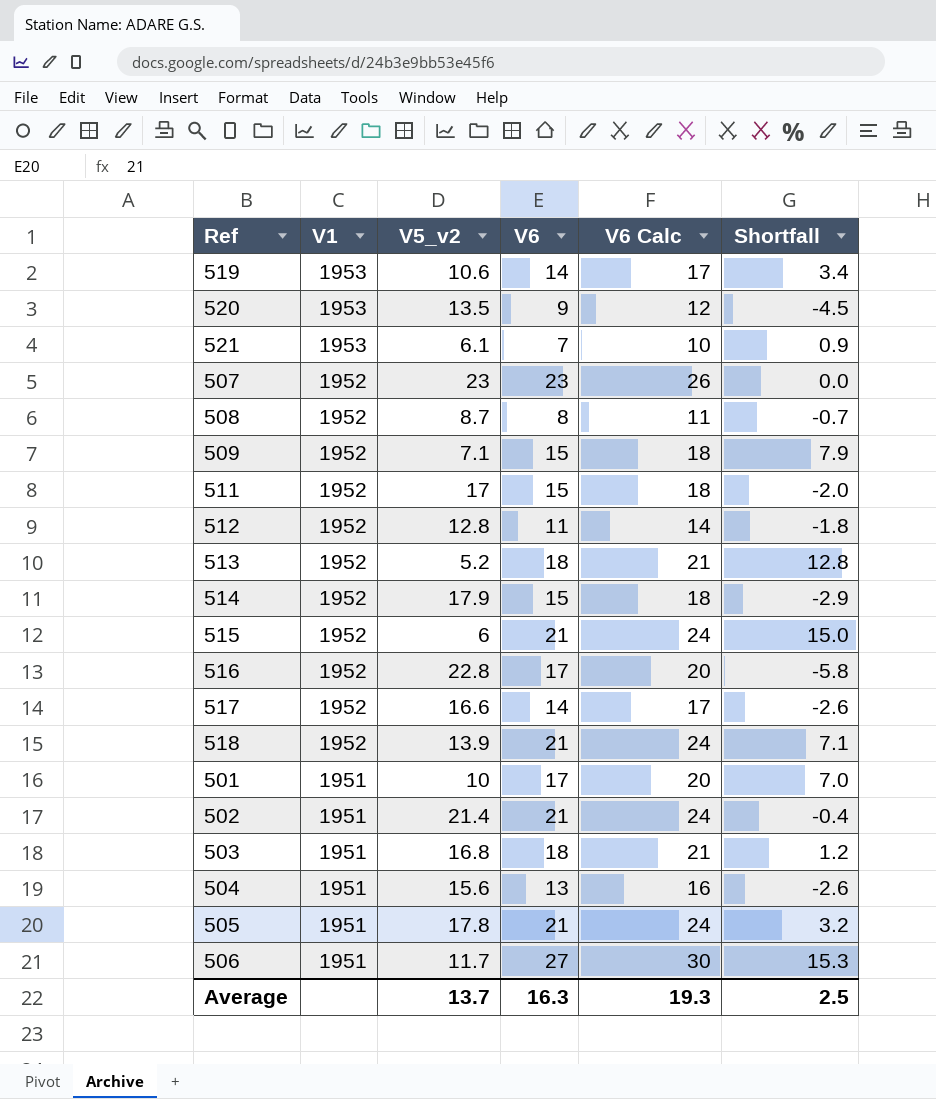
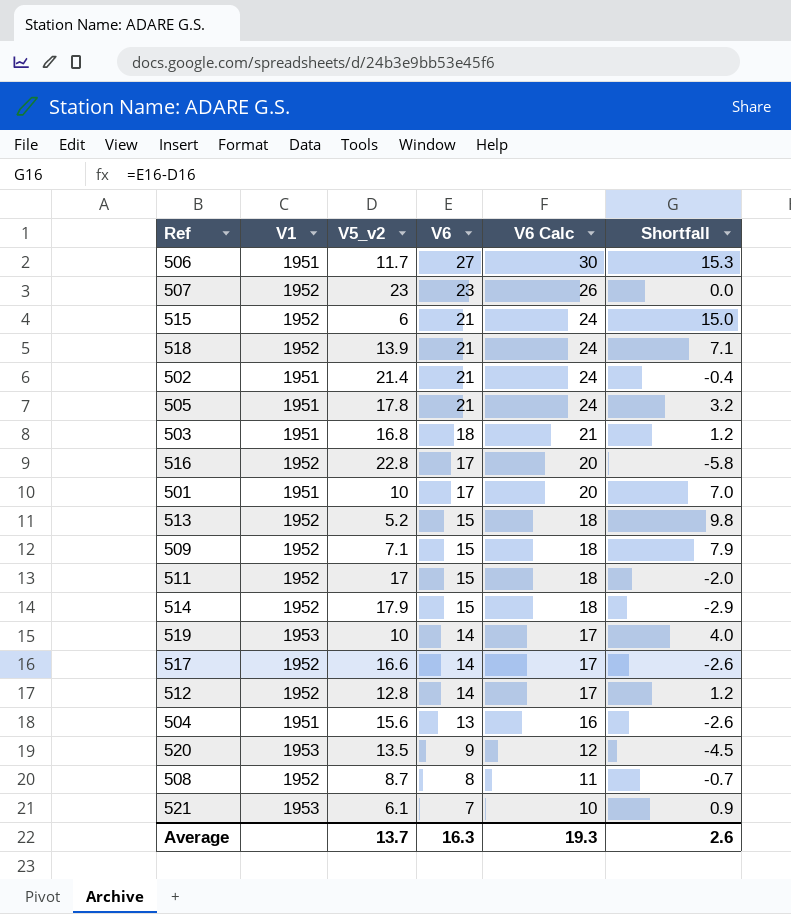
row order: V1 descending -> V6 descending
513 | V6: 18 -> 15
513 | V6 Calc: 21 -> 18
513 | Shortfall: 12.8 -> 9.8
519 | V5_v2: 10.6 -> 10
519 | Shortfall: 3.4 -> 4.0
512 | V6: 11 -> 14
512 | V6 Calc: 14 -> 17
512 | Shortfall: -1.8 -> 1.2
Average | Shortfall: 2.5 -> 2.6

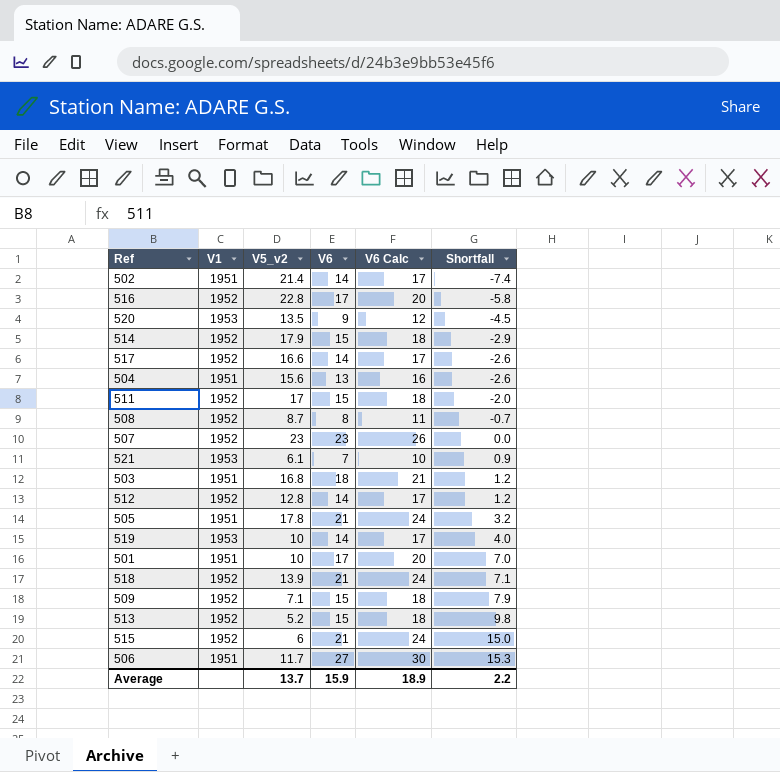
row order: V6 descending -> Shortfall ascending
502 | V6: 21 -> 14
502 | V6 Calc: 24 -> 17
502 | Shortfall: -0.4 -> -7.4
Average | V6: 16.3 -> 15.9
Average | V6 Calc: 19.3 -> 18.9
Average | Shortfall: 2.6 -> 2.2

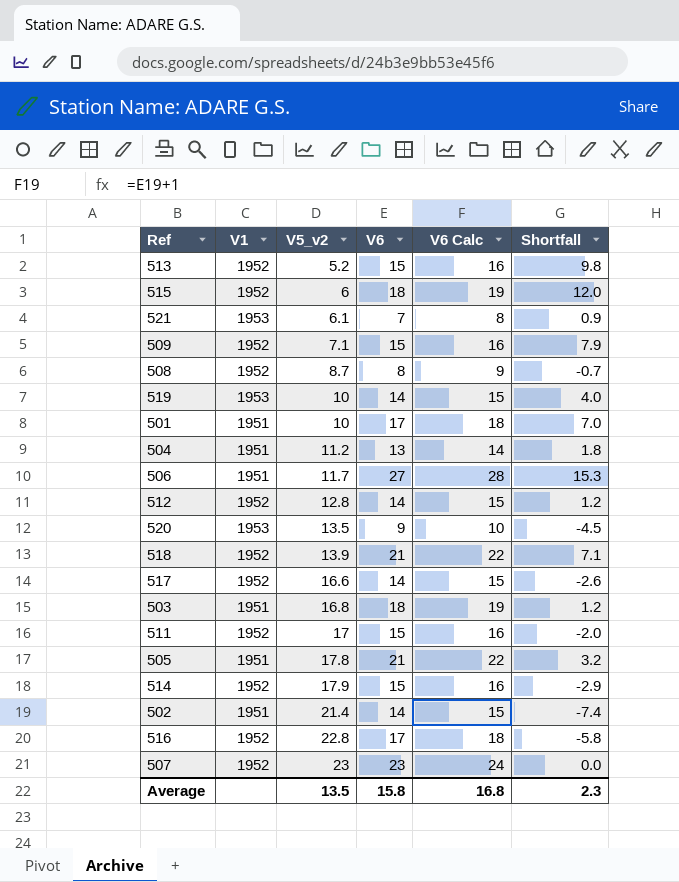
row order: Shortfall ascending -> V5_v2 ascending
column V6 Calc | formula: [V6] + 3 -> [V6] + 1
515 | V6: 21 -> 18
515 | Shortfall: 15.0 -> 12.0
504 | V5_v2: 15.6 -> 11.2
504 | Shortfall: -2.6 -> 1.8
Average | V5_v2: 13.7 -> 13.5
Average | V6: 15.9 -> 15.8
Average | V6 Calc: 18.9 -> 16.8
Average | Shortfall: 2.2 -> 2.3

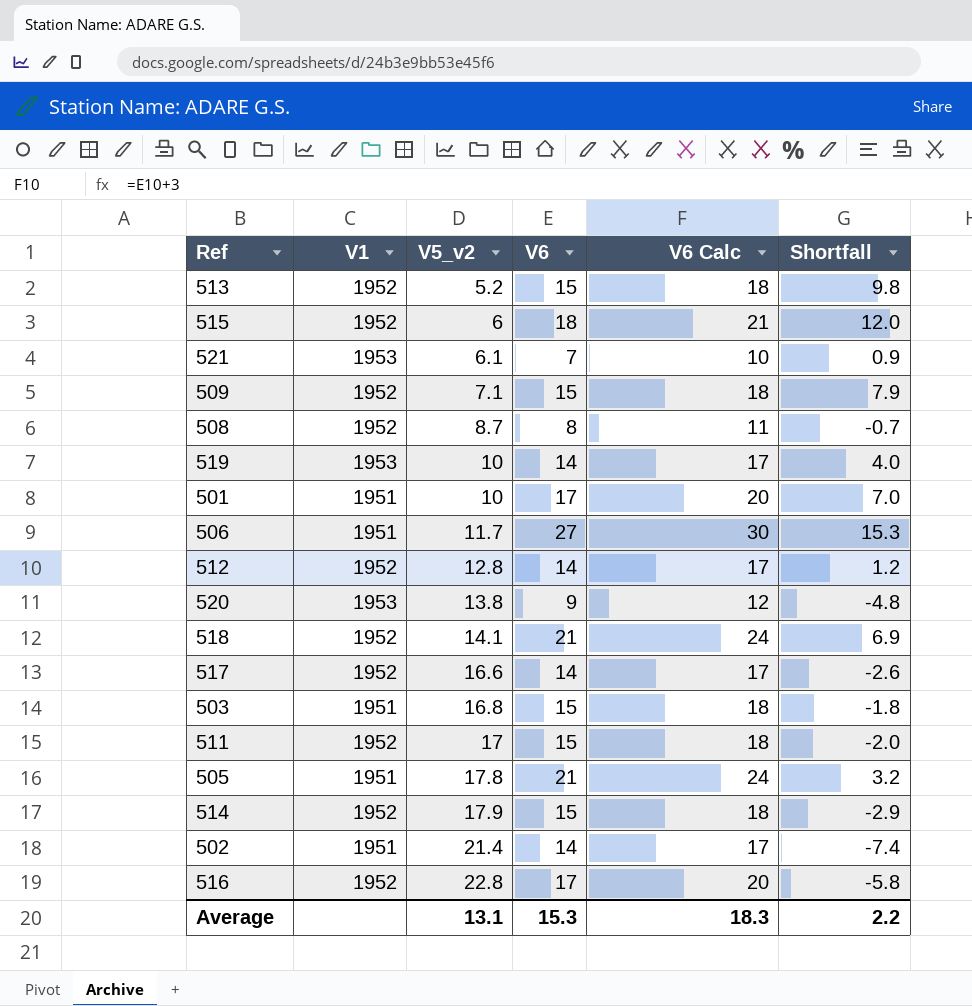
column V6 Calc | formula: [V6] + 1 -> [V6] + 3
row 504: 1951 | 11.2 | 13 | 14 | 1.8 -> none
row 507: 1952 | 23 | 23 | 24 | 0.0 -> none
520 | V5_v2: 13.5 -> 13.8
520 | Shortfall: -4.5 -> -4.8
518 | V5_v2: 13.9 -> 14.1
518 | Shortfall: 7.1 -> 6.9
503 | V6: 18 -> 15
503 | Shortfall: 1.2 -> -1.8
Average | V5_v2: 13.5 -> 13.1
Average | V6: 15.8 -> 15.3
Average | V6 Calc: 16.8 -> 18.3
Average | Shortfall: 2.3 -> 2.2

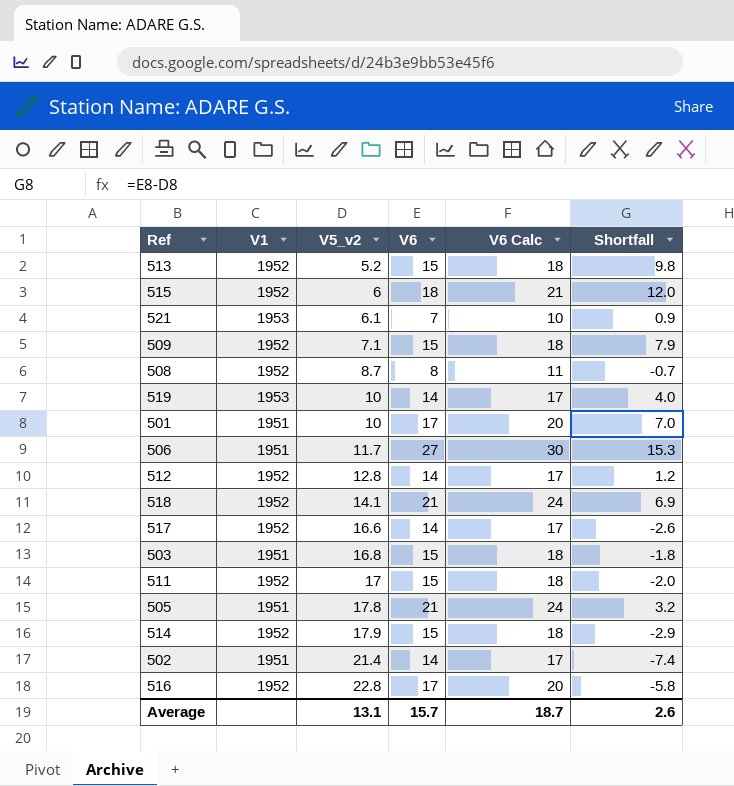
row 520: 1953 | 13.8 | 9 | 12 | -4.8 -> none
Average | V6: 15.3 -> 15.7
Average | V6 Calc: 18.3 -> 18.7
Average | Shortfall: 2.2 -> 2.6

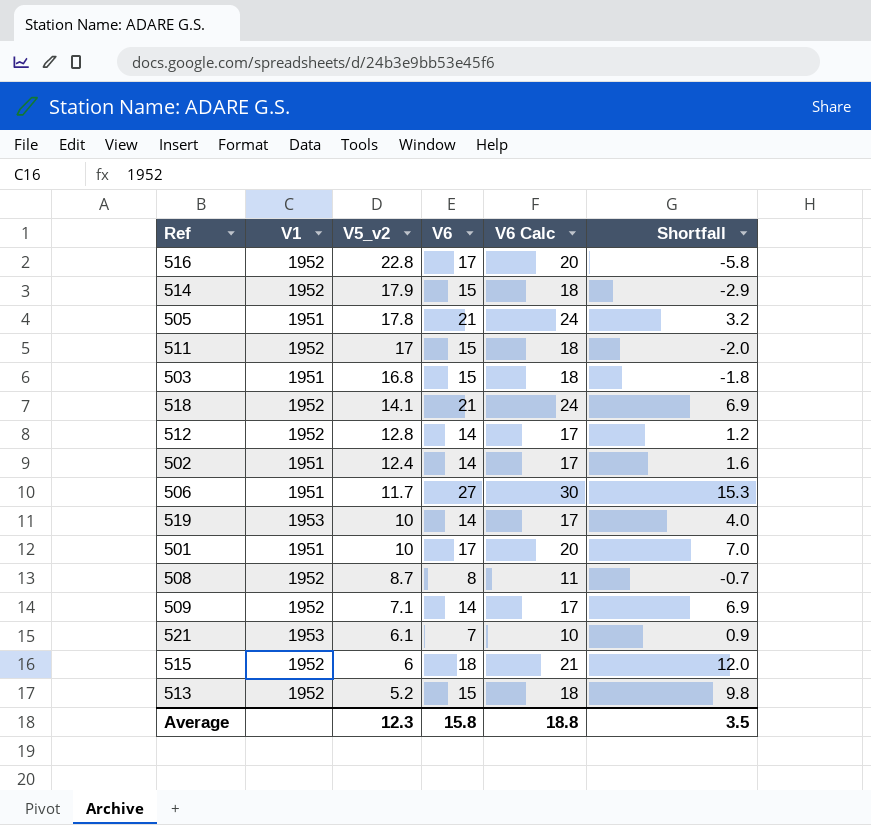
row order: V5_v2 ascending -> V5_v2 descending
row 517: 1952 | 16.6 | 14 | 17 | -2.6 -> none
502 | V5_v2: 21.4 -> 12.4
502 | Shortfall: -7.4 -> 1.6
509 | V6: 15 -> 14
509 | V6 Calc: 18 -> 17
509 | Shortfall: 7.9 -> 6.9
Average | V5_v2: 13.1 -> 12.3
Average | V6: 15.7 -> 15.8
Average | V6 Calc: 18.7 -> 18.8
Average | Shortfall: 2.6 -> 3.5

